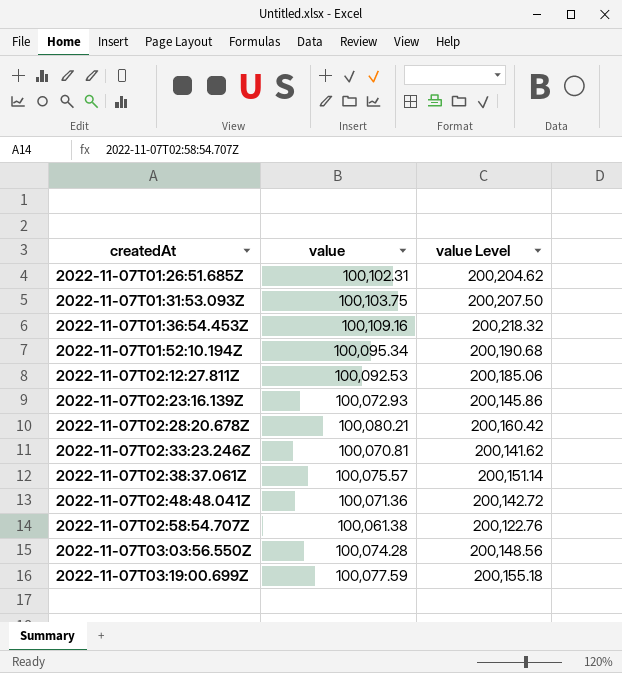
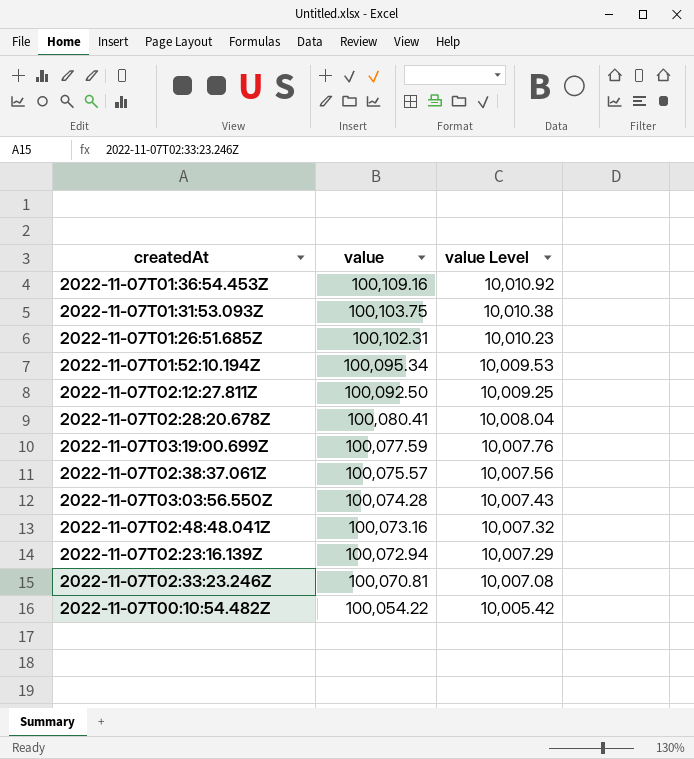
row order: createdAt ascending -> value descending
column value Level | formula: [value] * 2 -> [value] * 0.1
row 2022-11-07T02:58:54.707Z: 100,061.38 | 200,122.76 -> none
2022-11-07T02:12:27.811Z | value: 100,092.53 -> 100,092.50
2022-11-07T02:28:20.678Z | value: 100,080.21 -> 100,080.41
2022-11-07T02:48:48.041Z | value: 100,071.36 -> 100,073.16
2022-11-07T02:23:16.139Z | value: 100,072.93 -> 100,072.94
row 2022-11-07T00:10:54.482Z: none -> 100,054.22 | 10,005.42

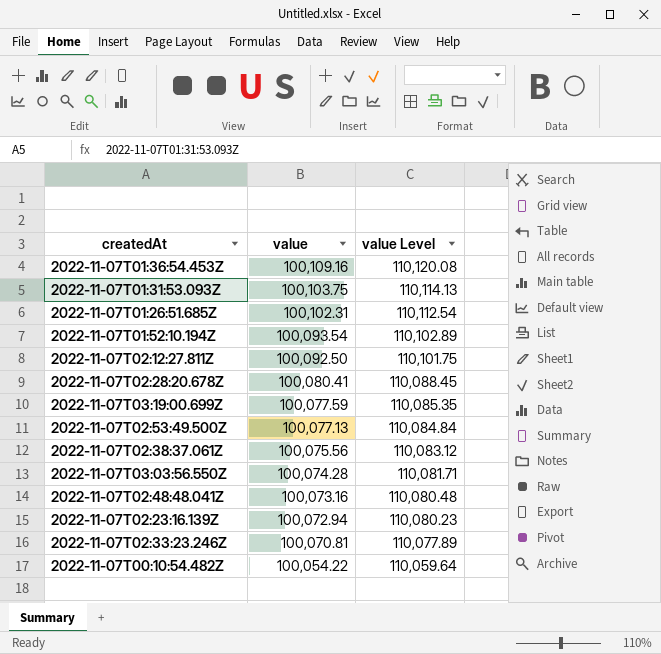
column value Level | formula: [value] * 0.1 -> [value] * 1.1
2022-11-07T01:52:10.194Z | value: 100,095.34 -> 100,093.54
row 2022-11-07T02:53:49.500Z: none -> 100,077.13 | 110,084.84
2022-11-07T02:38:37.061Z | value: 100,075.57 -> 100,075.56

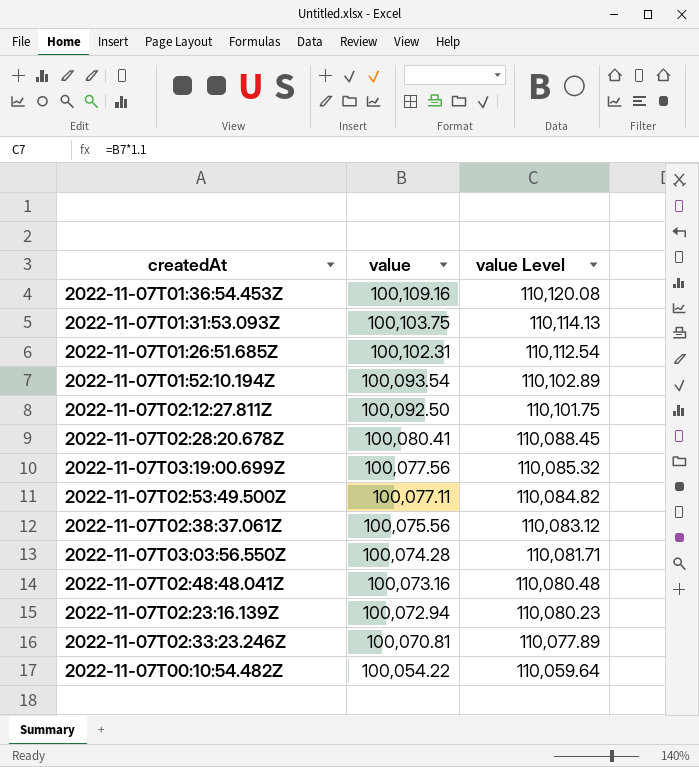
2022-11-07T03:19:00.699Z | value: 100,077.59 -> 100,077.56
2022-11-07T03:19:00.699Z | value Level: 110,085.35 -> 110,085.32
2022-11-07T02:53:49.500Z | value: 100,077.13 -> 100,077.11
2022-11-07T02:53:49.500Z | value Level: 110,084.84 -> 110,084.82

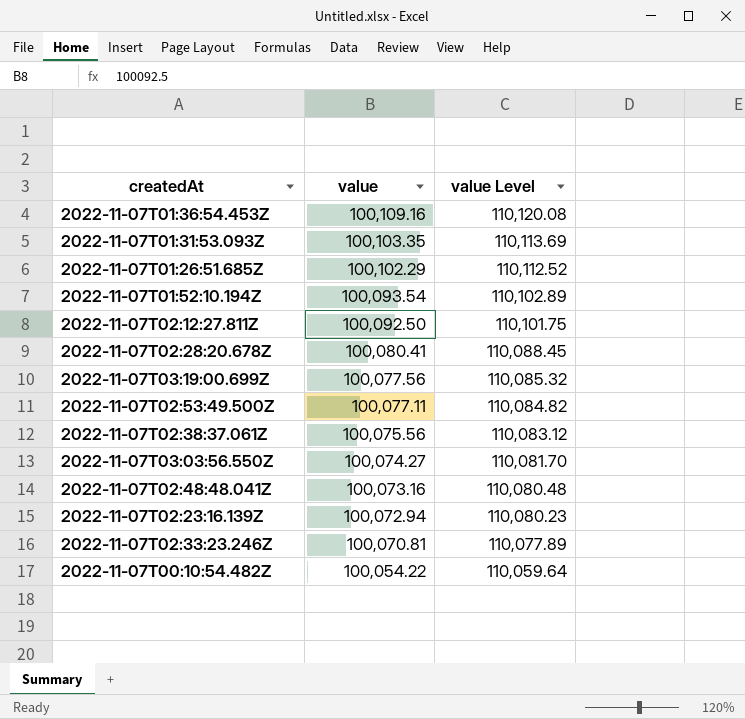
2022-11-07T01:31:53.093Z | value: 100,103.75 -> 100,103.35
2022-11-07T01:31:53.093Z | value Level: 110,114.13 -> 110,113.69
2022-11-07T01:26:51.685Z | value: 100,102.31 -> 100,102.29
2022-11-07T01:26:51.685Z | value Level: 110,112.54 -> 110,112.52
2022-11-07T03:03:56.550Z | value: 100,074.28 -> 100,074.27
2022-11-07T03:03:56.550Z | value Level: 110,081.71 -> 110,081.70

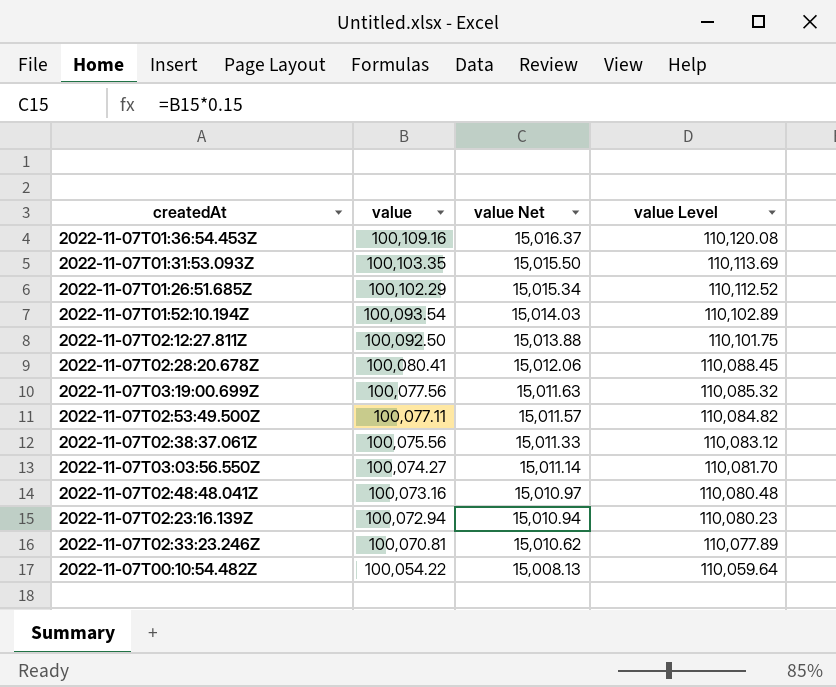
column value Net | formula: none -> [value] * 0.15

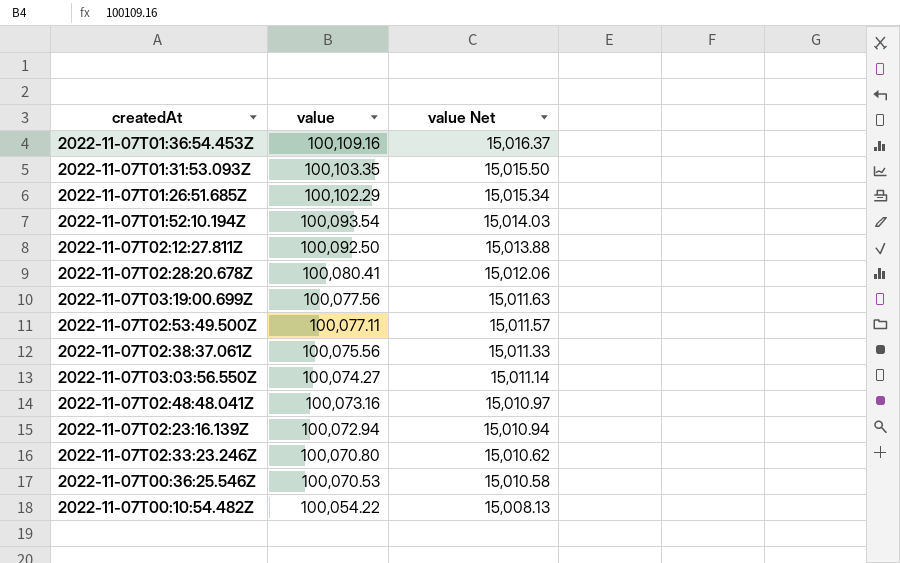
column value Level | formula: [value] * 1.1 -> none
2022-11-07T02:33:23.246Z | value: 100,070.81 -> 100,070.80
row 2022-11-07T00:36:25.546Z: none -> 100,070.53 | 15,010.58

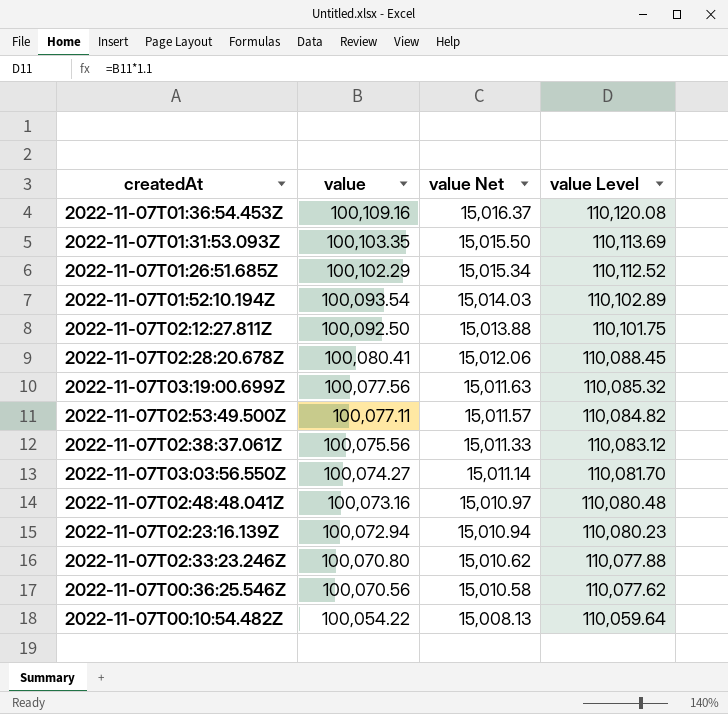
column value Level | formula: none -> [value] * 1.1
2022-11-07T00:36:25.546Z | value: 100,070.53 -> 100,070.56

